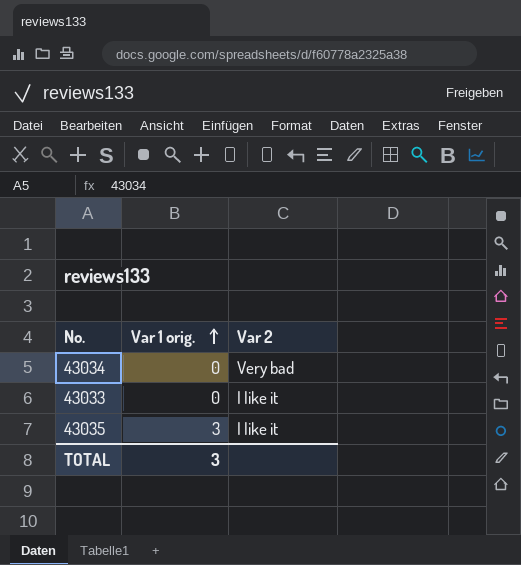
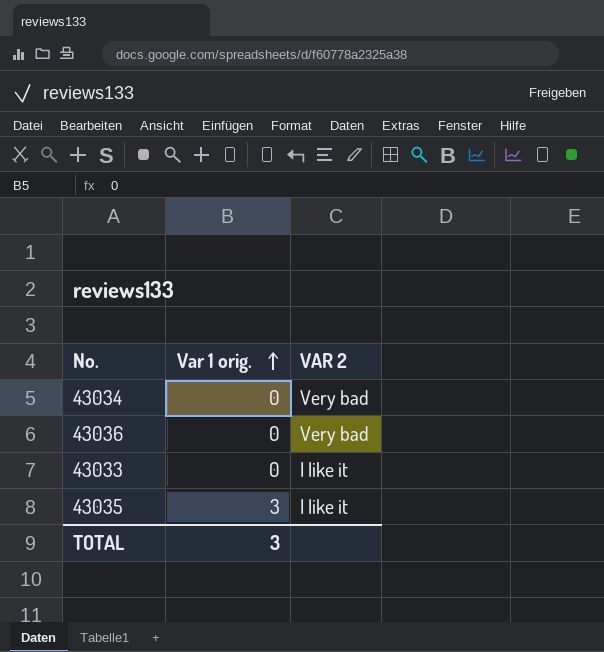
column name: Var 2 -> VAR 2
row 43036: none -> 0 | Very bad

